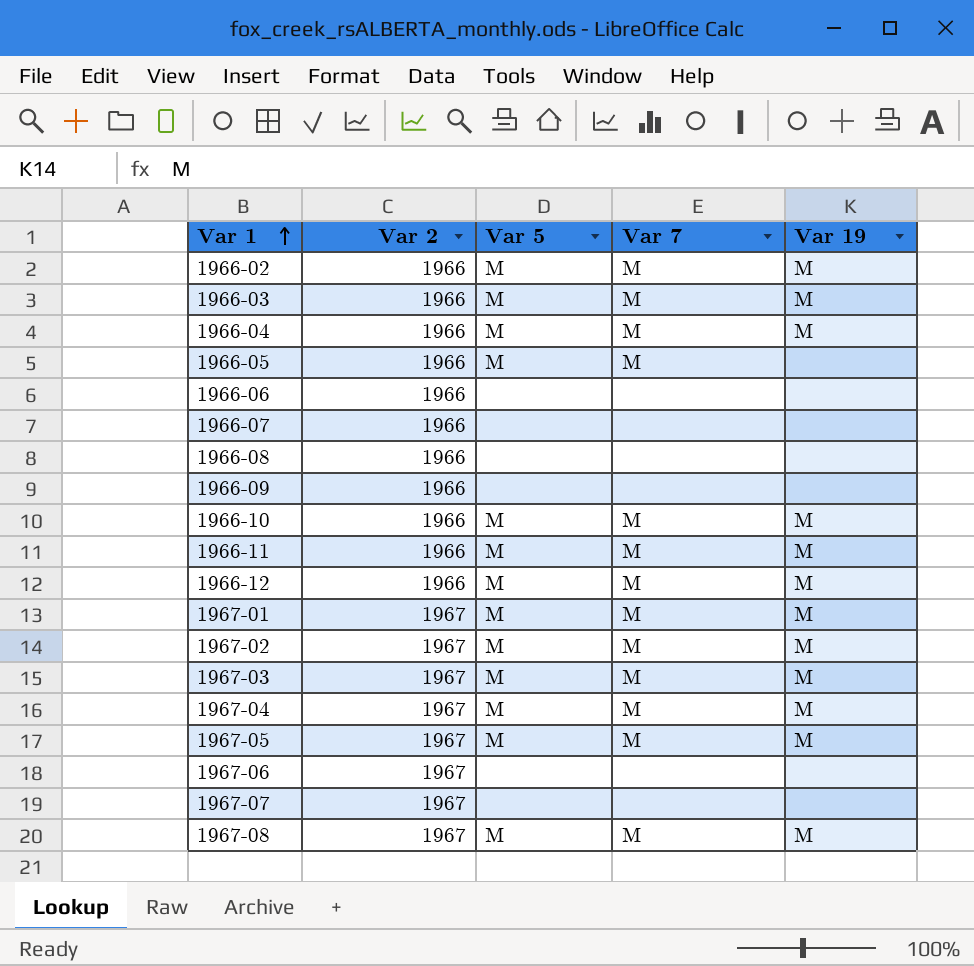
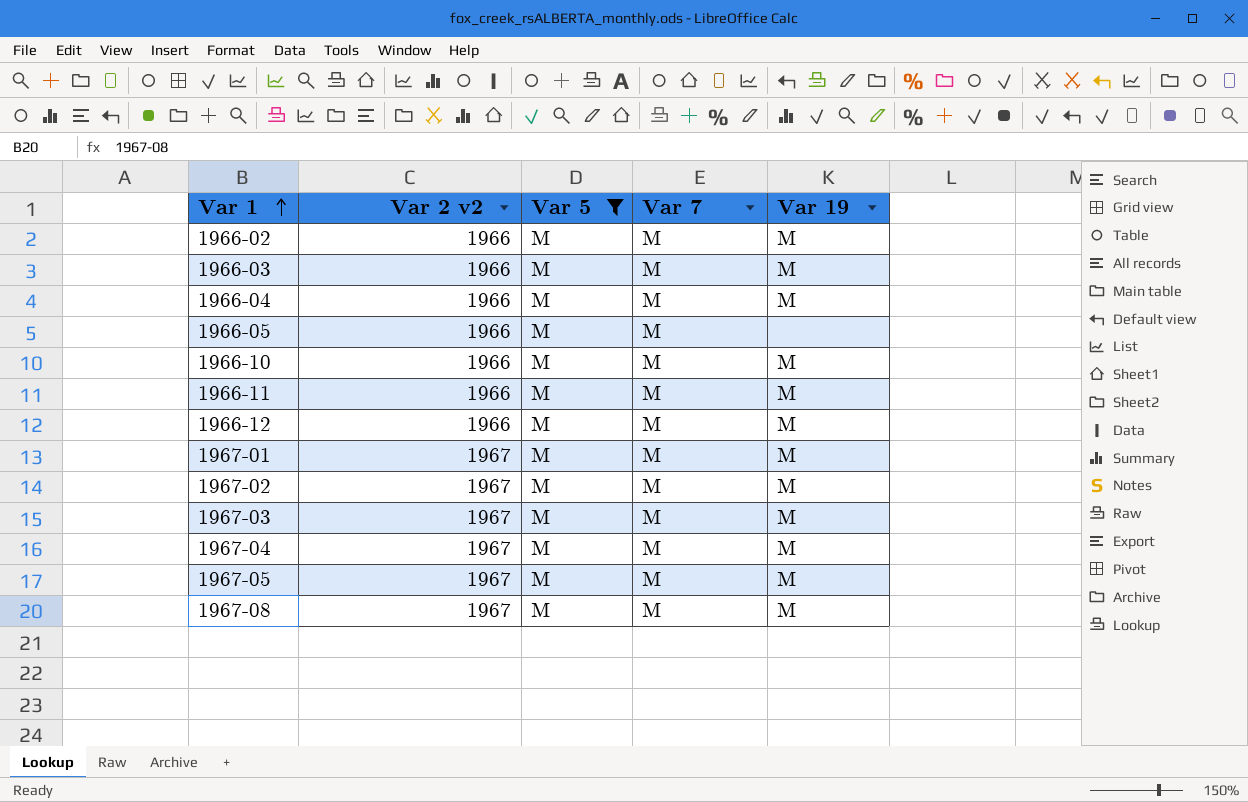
filter: none -> Var 5 = M
column name: Var 2 -> Var 2 v2

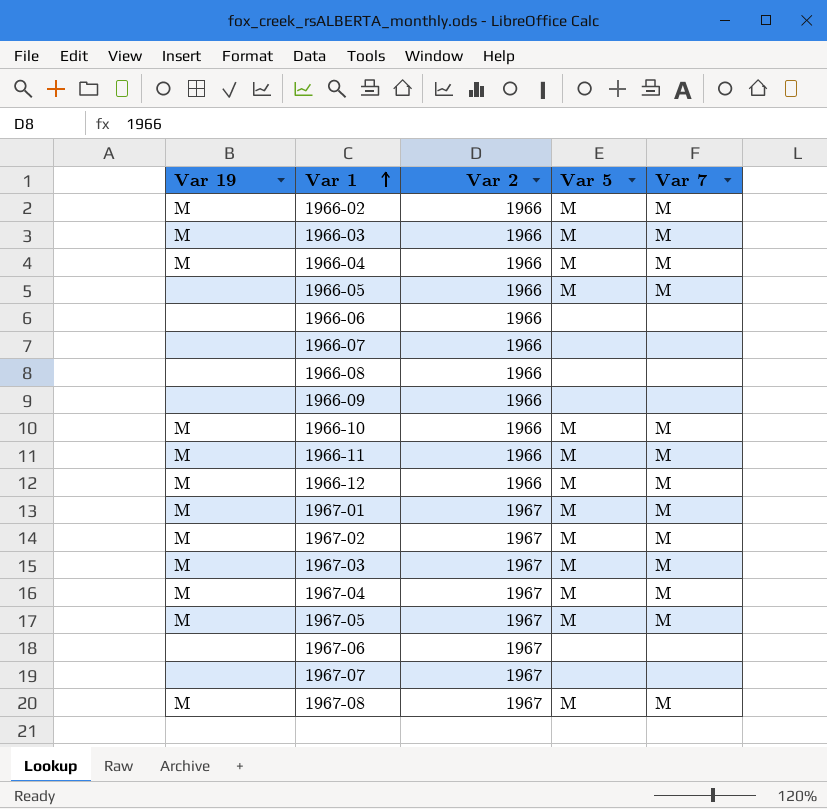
filter: Var 5 = M -> none
column Var 19 | position: 5 -> 1
column name: Var 2 v2 -> Var 2

